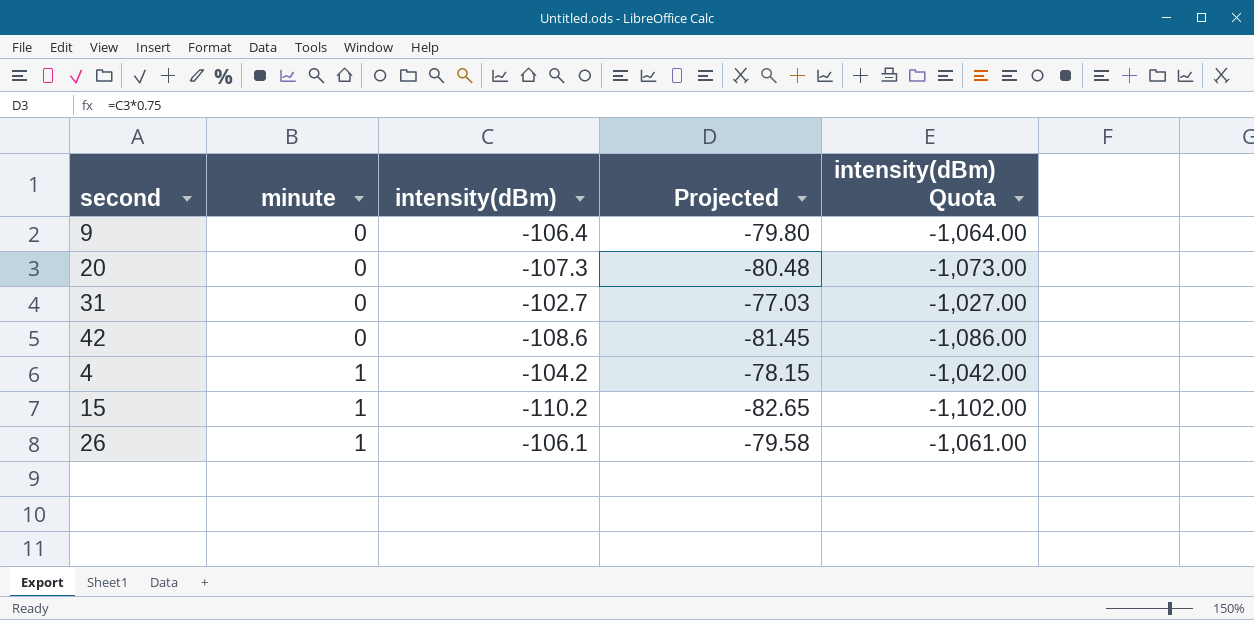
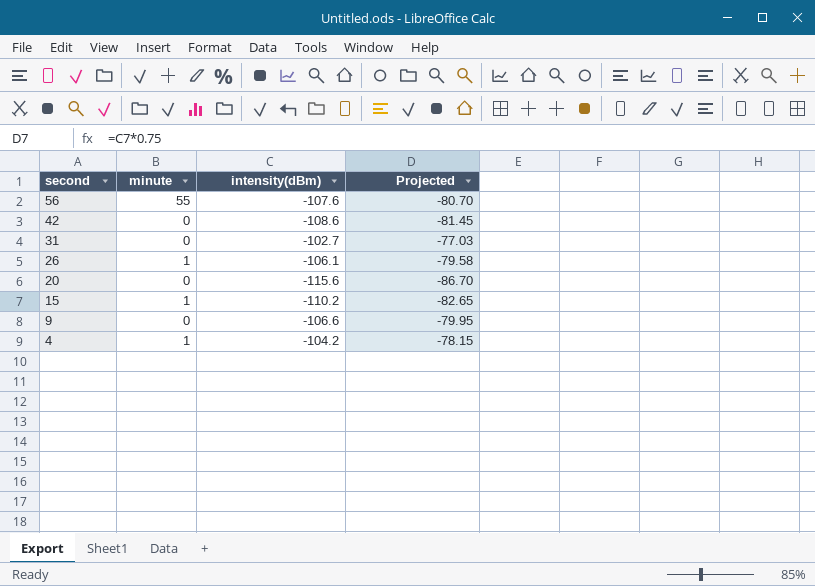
row order: minute ascending -> second descending
column intensity(dBm) Quota | formula: [intensity(dBm)] * 10 -> none
row 56: none -> 55 | -107.6 | -80.70
20 | intensity(dBm): -107.3 -> -115.6
20 | Projected: -80.48 -> -86.70
9 | intensity(dBm): -106.4 -> -106.6
9 | Projected: -79.80 -> -79.95

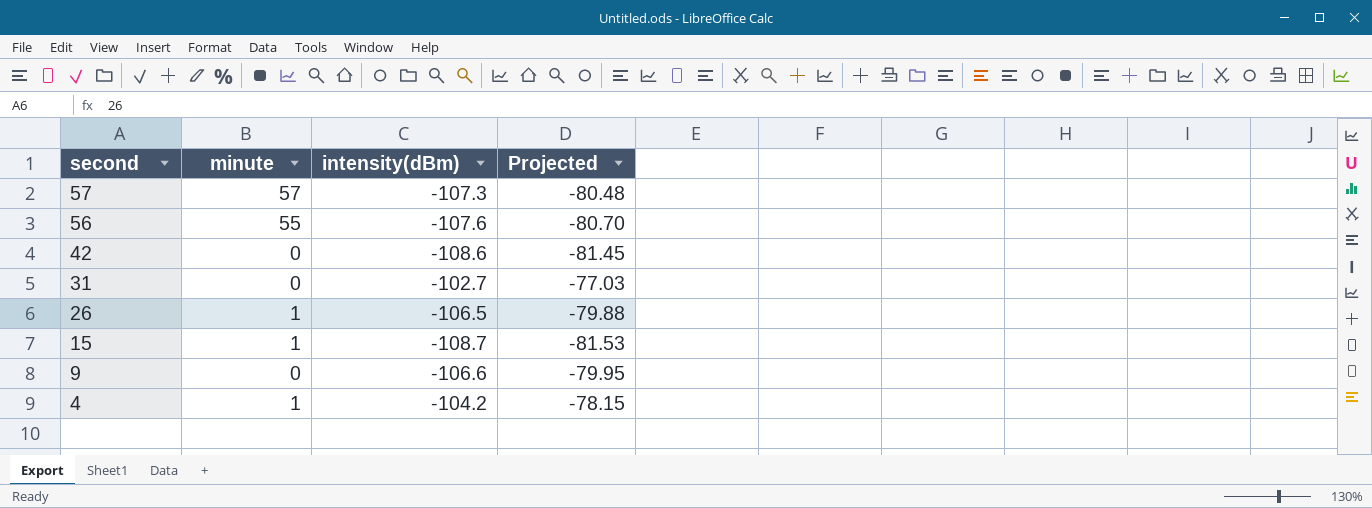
row 20: 0 | -115.6 | -86.70 -> none
row 57: none -> 57 | -107.3 | -80.48
26 | intensity(dBm): -106.1 -> -106.5
26 | Projected: -79.58 -> -79.88
15 | intensity(dBm): -110.2 -> -108.7
15 | Projected: -82.65 -> -81.53

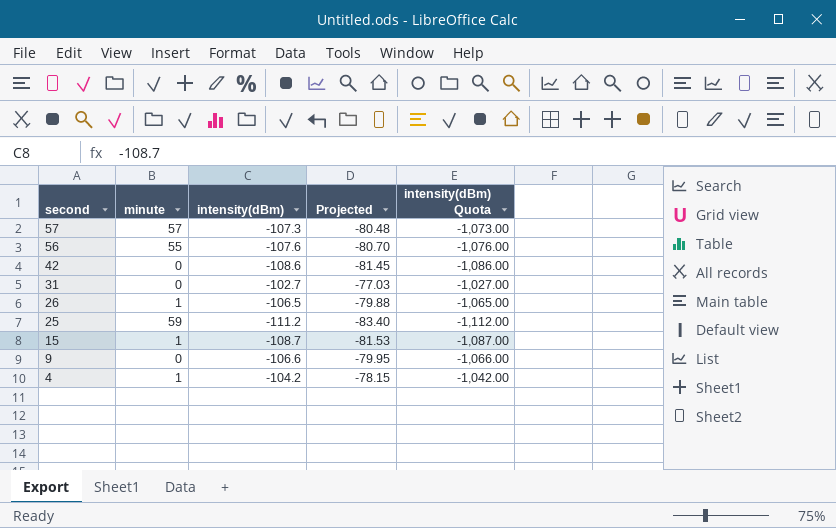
column intensity(dBm) Quota | formula: none -> [intensity(dBm)] * 10
row 25: none -> 59 | -111.2 | -83.40 | -1,112.00

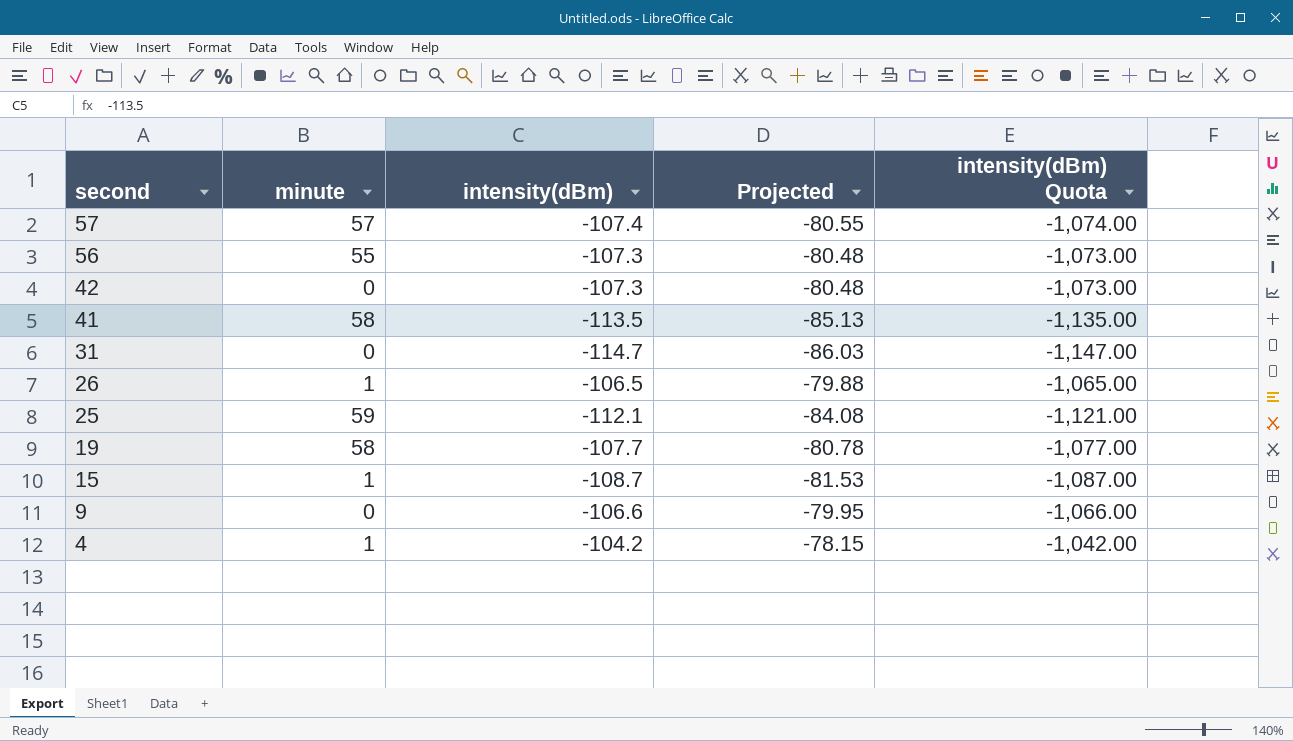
57 | intensity(dBm): -107.3 -> -107.4
57 | Projected: -80.48 -> -80.55
57 | intensity(dBm) Quota: -1,073.00 -> -1,074.00
56 | intensity(dBm): -107.6 -> -107.3
56 | Projected: -80.70 -> -80.48
56 | intensity(dBm) Quota: -1,076.00 -> -1,073.00
42 | intensity(dBm): -108.6 -> -107.3
42 | Projected: -81.45 -> -80.48
42 | intensity(dBm) Quota: -1,086.00 -> -1,073.00
row 41: none -> 58 | -113.5 | -85.13 | -1,135.00
31 | intensity(dBm): -102.7 -> -114.7
31 | Projected: -77.03 -> -86.03
31 | intensity(dBm) Quota: -1,027.00 -> -1,147.00
25 | intensity(dBm): -111.2 -> -112.1
25 | Projected: -83.40 -> -84.08
25 | intensity(dBm) Quota: -1,112.00 -> -1,121.00
row 19: none -> 58 | -107.7 | -80.78 | -1,077.00

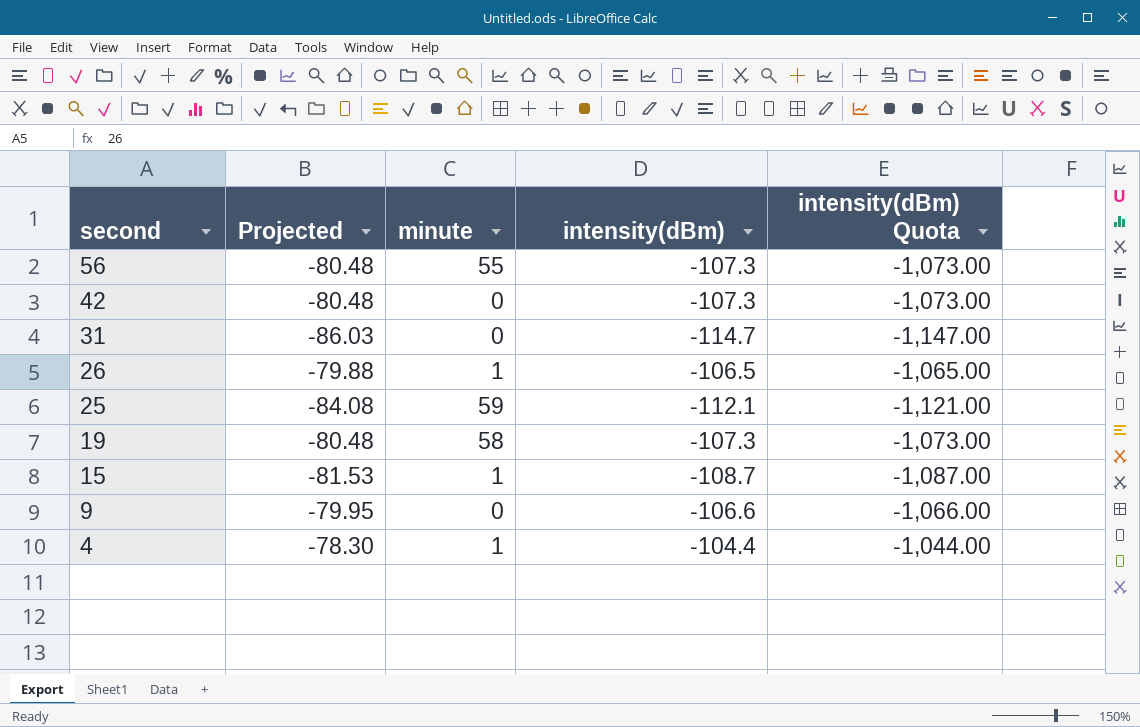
column Projected | position: 4 -> 2
row 57: 57 | -107.4 | -80.55 | -1,074.00 -> none
row 41: 58 | -113.5 | -85.13 | -1,135.00 -> none
19 | Projected: -80.78 -> -80.48
19 | intensity(dBm): -107.7 -> -107.3
19 | intensity(dBm) Quota: -1,077.00 -> -1,073.00
4 | Projected: -78.15 -> -78.30
4 | intensity(dBm): -104.2 -> -104.4
4 | intensity(dBm) Quota: -1,042.00 -> -1,044.00

